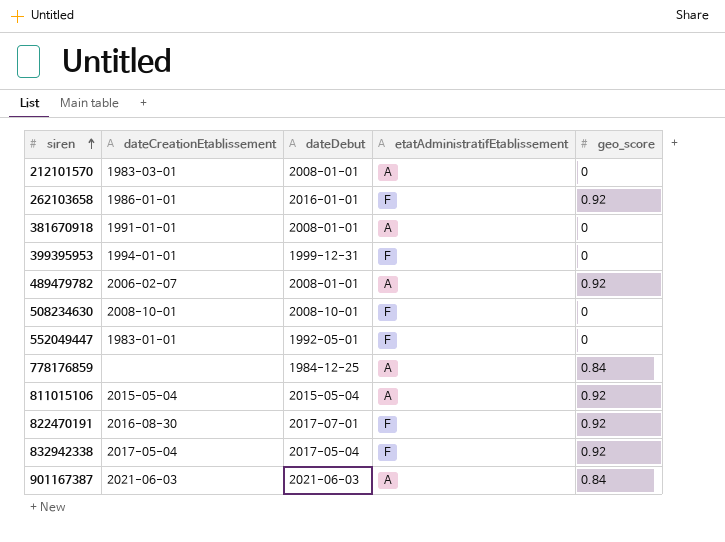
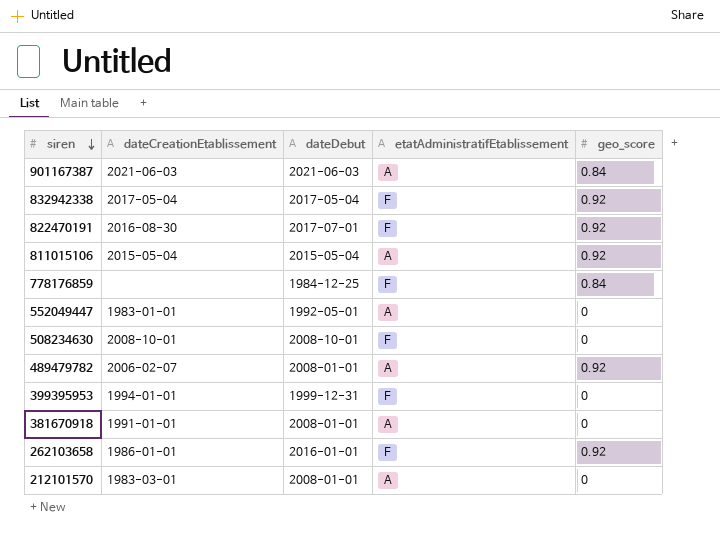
row order: siren ascending -> siren descending
778176859 | etatAdministratifEtablissement: A -> F
552049447 | etatAdministratifEtablissement: F -> A

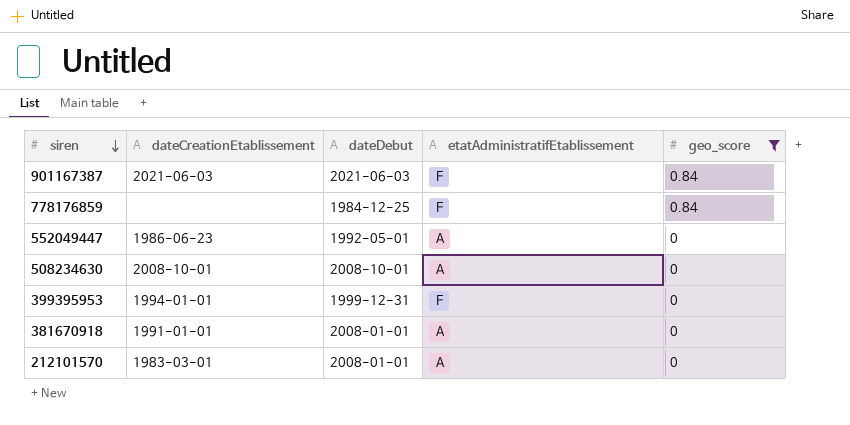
filter: none -> geo_score != 0.92
901167387 | etatAdministratifEtablissement: A -> F
552049447 | dateCreationEtablissement: 1983-01-01 -> 1986-06-23
508234630 | etatAdministratifEtablissement: F -> A

